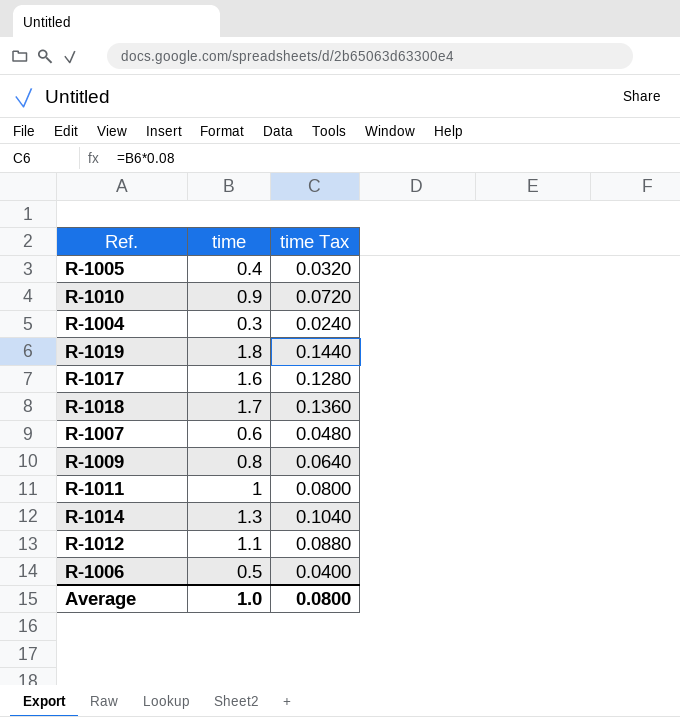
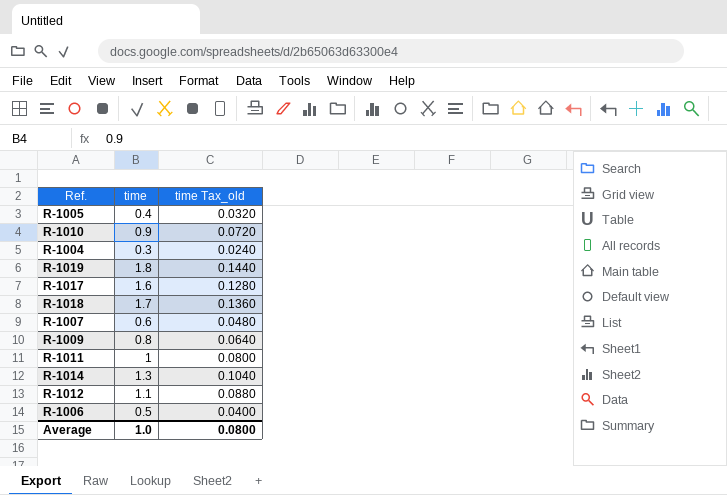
column name: time Tax -> time Tax_old

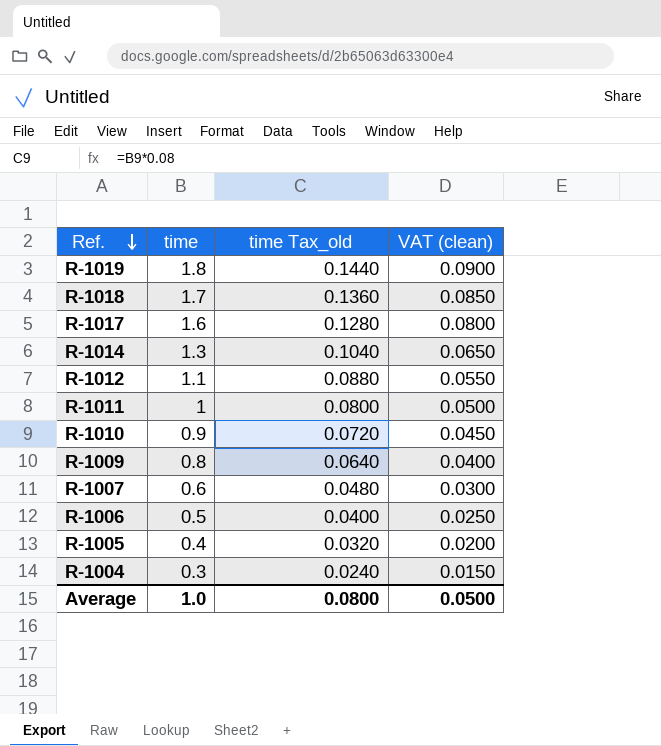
row order: none -> Ref. descending
column VAT (clean) | formula: none -> [time] * 0.05

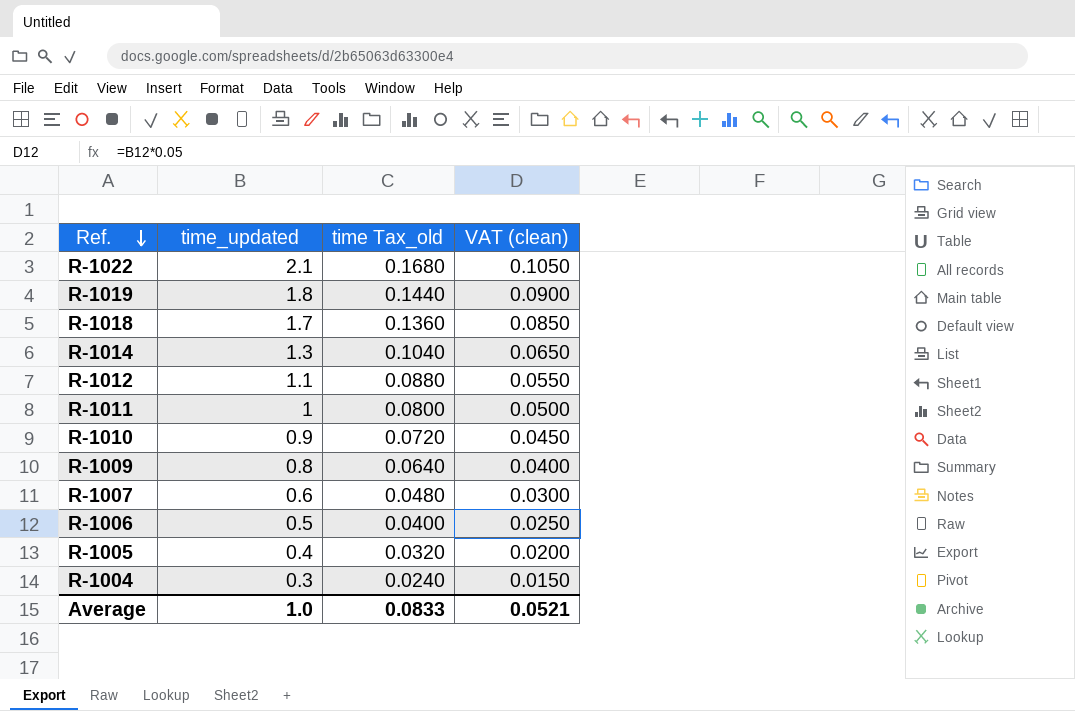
column name: time -> time_updated
row R-1017: 1.6 | 0.1280 | 0.0800 -> none
row R-1022: none -> 2.1 | 0.1680 | 0.1050
Average | time Tax_old: 0.0800 -> 0.0833
Average | VAT (clean): 0.0500 -> 0.0521

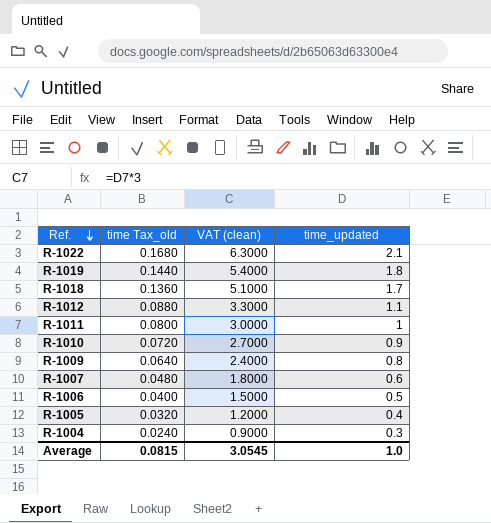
column VAT (clean) | formula: [time_updated] * 0.05 -> [time_updated] * 3
column time_updated | position: 2 -> 4
row R-1014: 1.3 | 0.1040 | 0.0650 -> none
Average | time Tax_old: 0.0833 -> 0.0815
Average | VAT (clean): 0.0521 -> 3.0545

